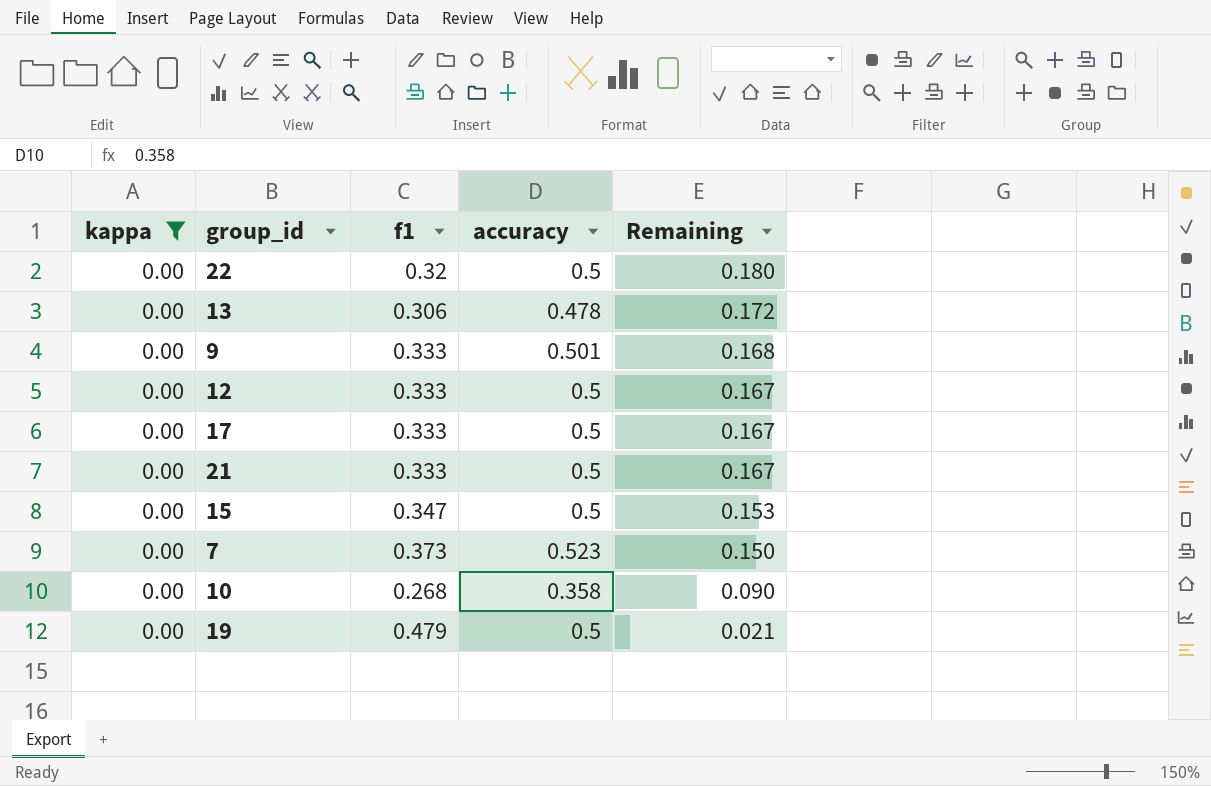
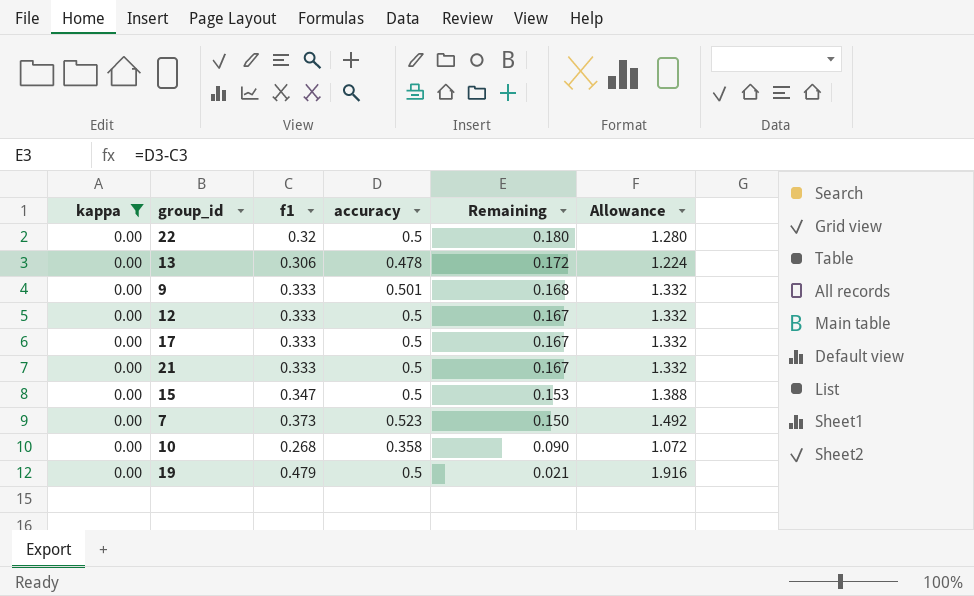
column Allowance | formula: none -> [f1] * 4

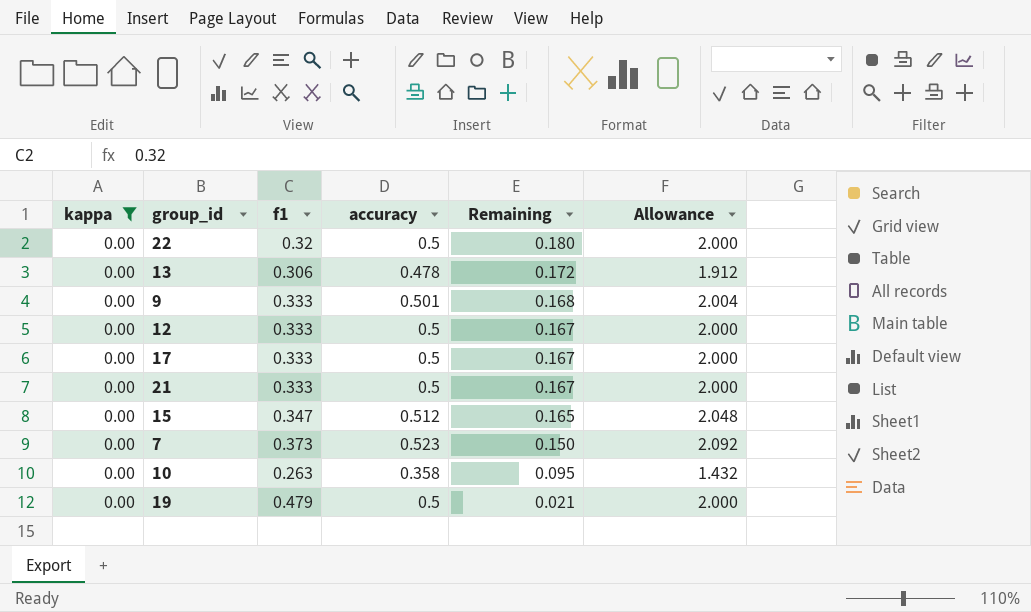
column Allowance | formula: [f1] * 4 -> [accuracy] * 4
15 | accuracy: 0.5 -> 0.512
15 | Remaining: 0.153 -> 0.165
10 | f1: 0.268 -> 0.263
10 | Remaining: 0.090 -> 0.095

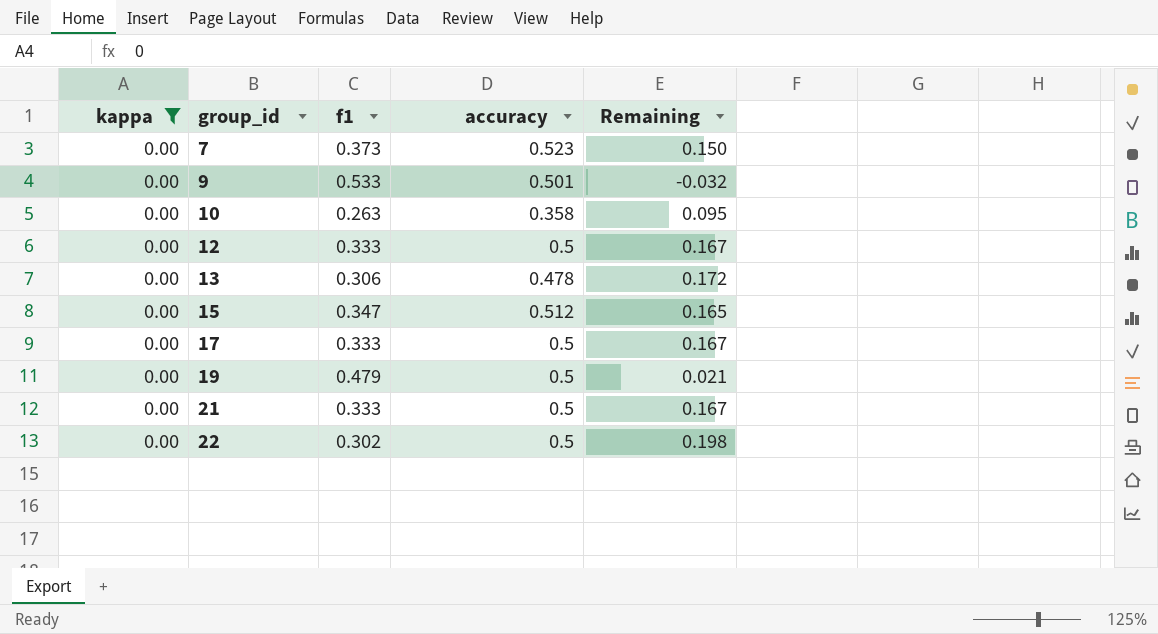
row order: Remaining descending -> group_id ascending
column Allowance | formula: [accuracy] * 4 -> none
9 | f1: 0.333 -> 0.533
9 | Remaining: 0.168 -> -0.032
22 | f1: 0.32 -> 0.302
22 | Remaining: 0.180 -> 0.198

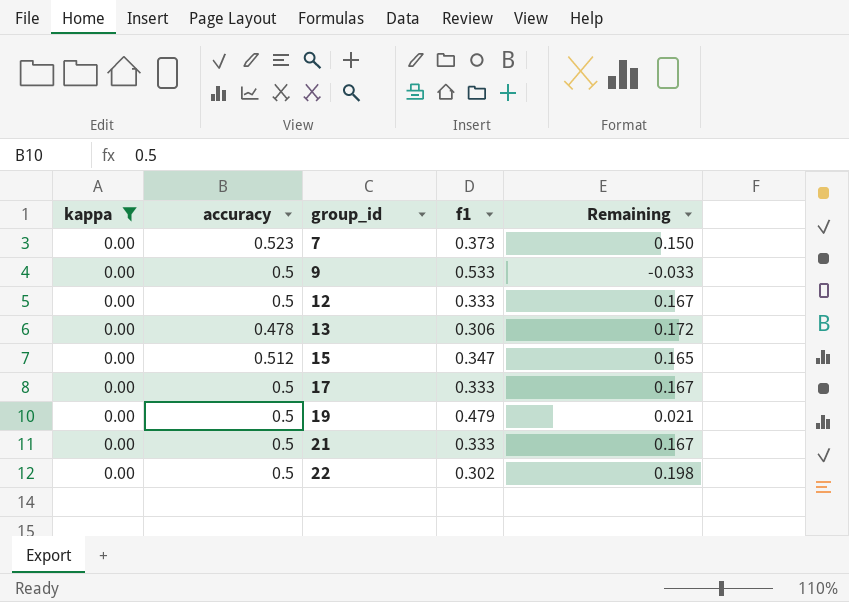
column accuracy | position: 4 -> 2
row 10: 0.00 | 0.263 | 0.358 | 0.095 -> none
9 | accuracy: 0.501 -> 0.5
9 | Remaining: -0.032 -> -0.033

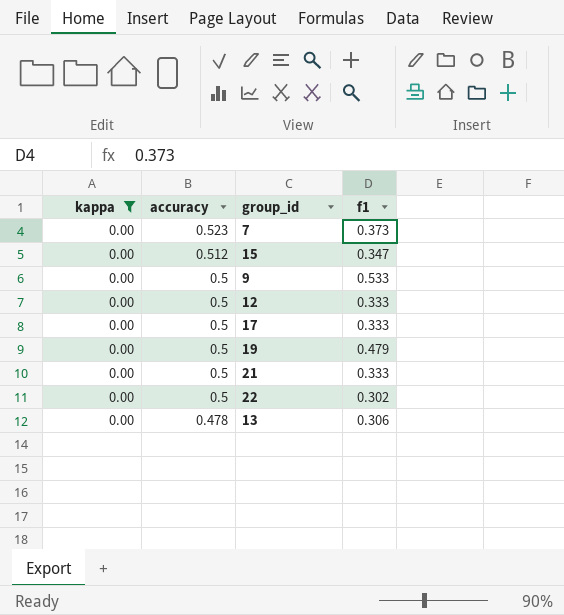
row order: group_id ascending -> accuracy descending
column Remaining | formula: [accuracy] - [f1] -> none

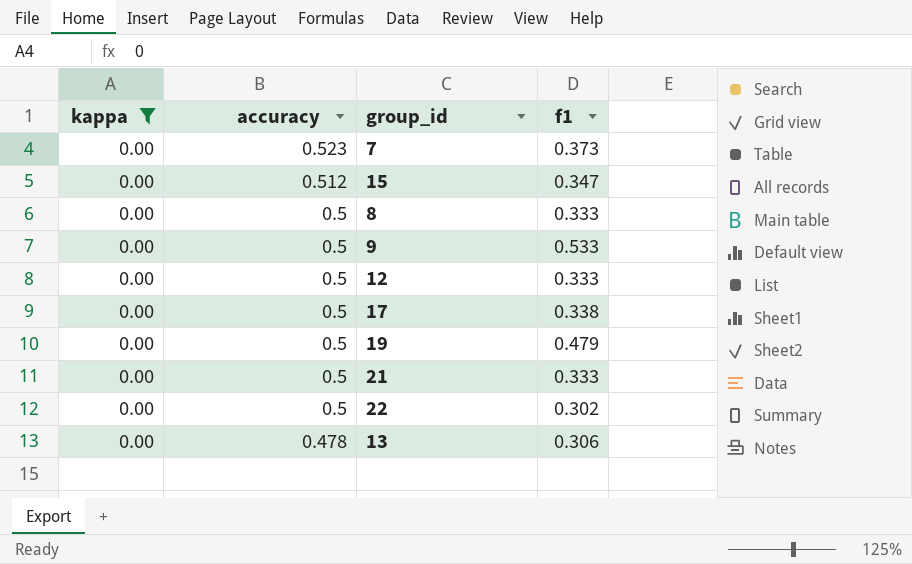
row 8: none -> 0.00 | 0.5 | 0.333
17 | f1: 0.333 -> 0.338

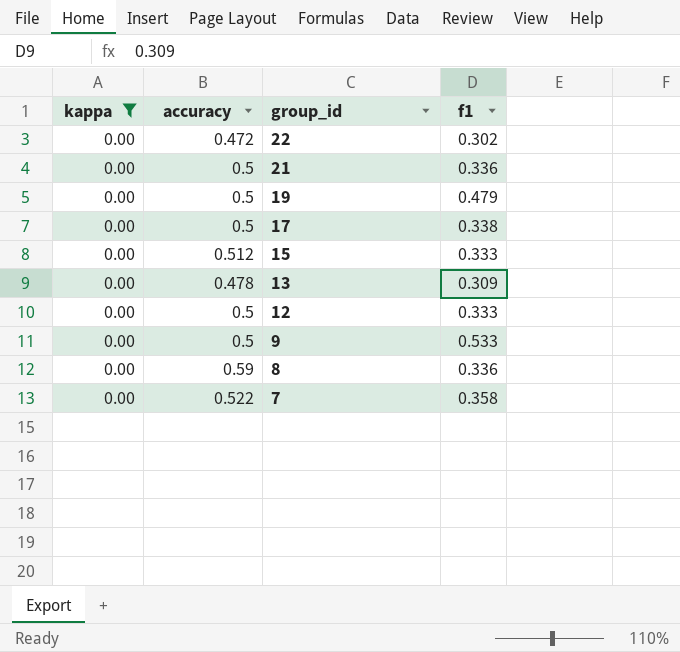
row order: accuracy descending -> group_id descending
22 | accuracy: 0.5 -> 0.472
21 | f1: 0.333 -> 0.336
15 | f1: 0.347 -> 0.333
13 | f1: 0.306 -> 0.309
8 | accuracy: 0.5 -> 0.59
8 | f1: 0.333 -> 0.336
7 | accuracy: 0.523 -> 0.522
7 | f1: 0.373 -> 0.358

